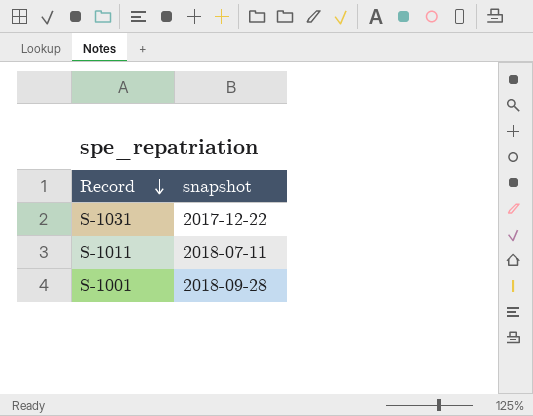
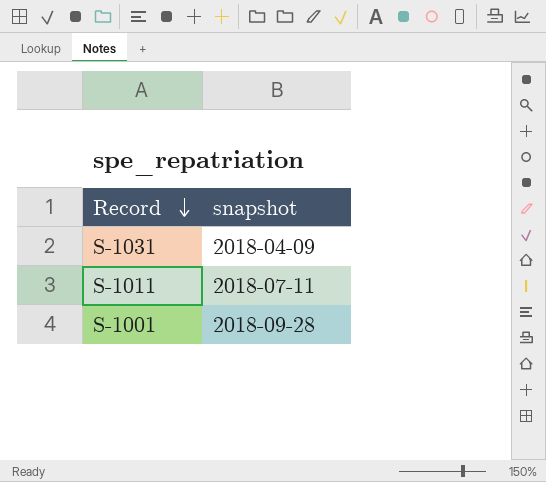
S-1031 | snapshot: 2017-12-22 -> 2018-04-09

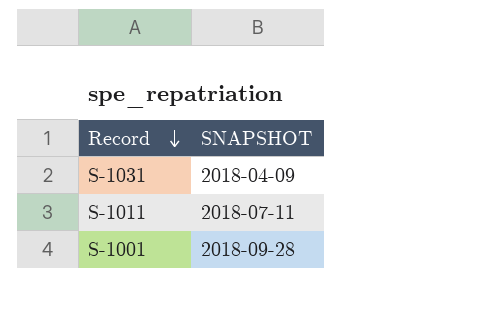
column name: snapshot -> SNAPSHOT

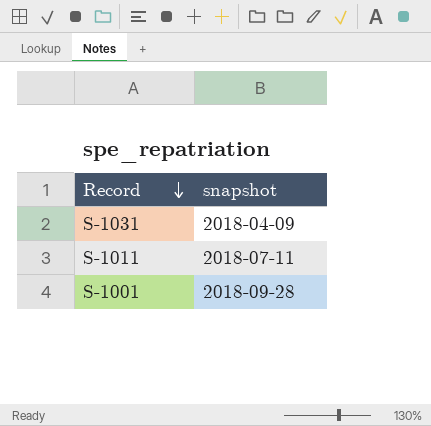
column name: SNAPSHOT -> snapshot

